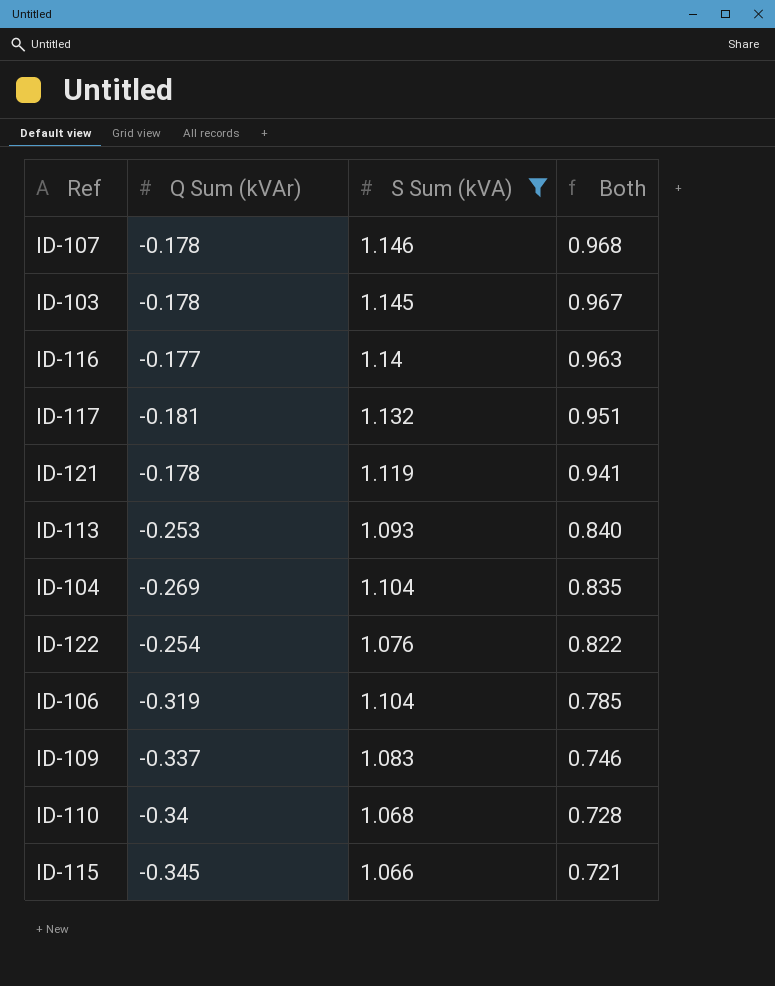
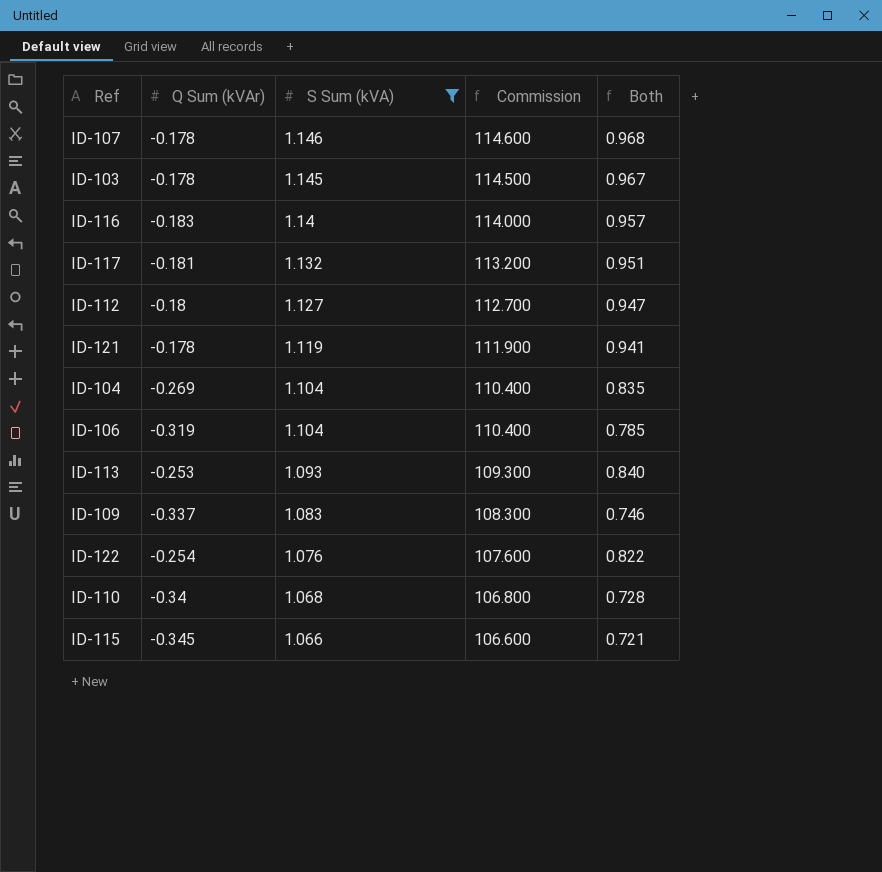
row order: Both descending -> S Sum (kVA) descending
column Commission | formula: none -> [S Sum (kVA)] * 100
ID-116 | Q Sum (kVAr): -0.177 -> -0.183
ID-116 | Both: 0.963 -> 0.957
row ID-112: none -> -0.18 | 1.127 | 112.700 | 0.947

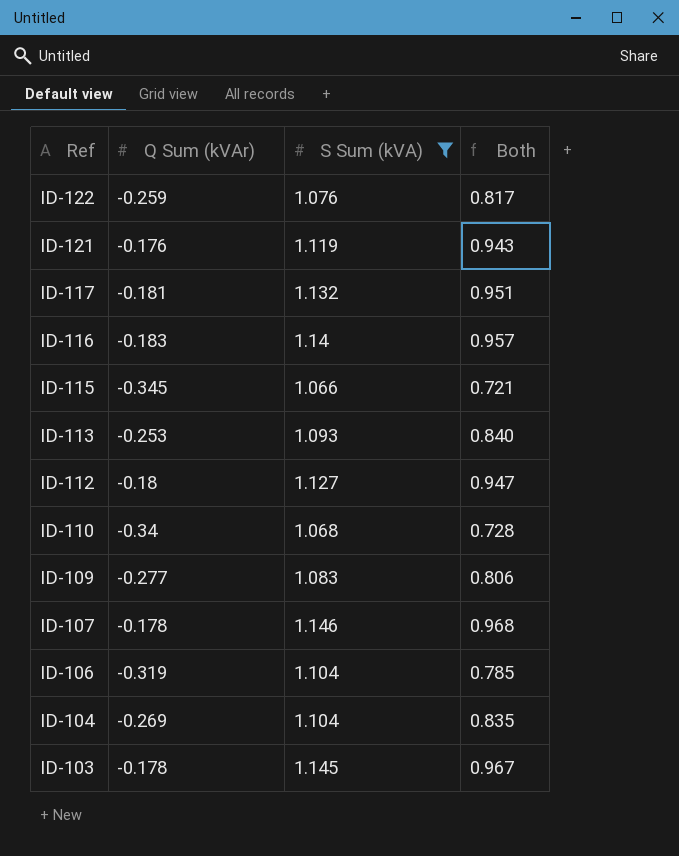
row order: S Sum (kVA) descending -> Ref descending
column Commission | formula: [S Sum (kVA)] * 100 -> none
ID-122 | Q Sum (kVAr): -0.254 -> -0.259
ID-122 | Both: 0.822 -> 0.817
ID-121 | Q Sum (kVAr): -0.178 -> -0.176
ID-121 | Both: 0.941 -> 0.943
ID-109 | Q Sum (kVAr): -0.337 -> -0.277
ID-109 | Both: 0.746 -> 0.806

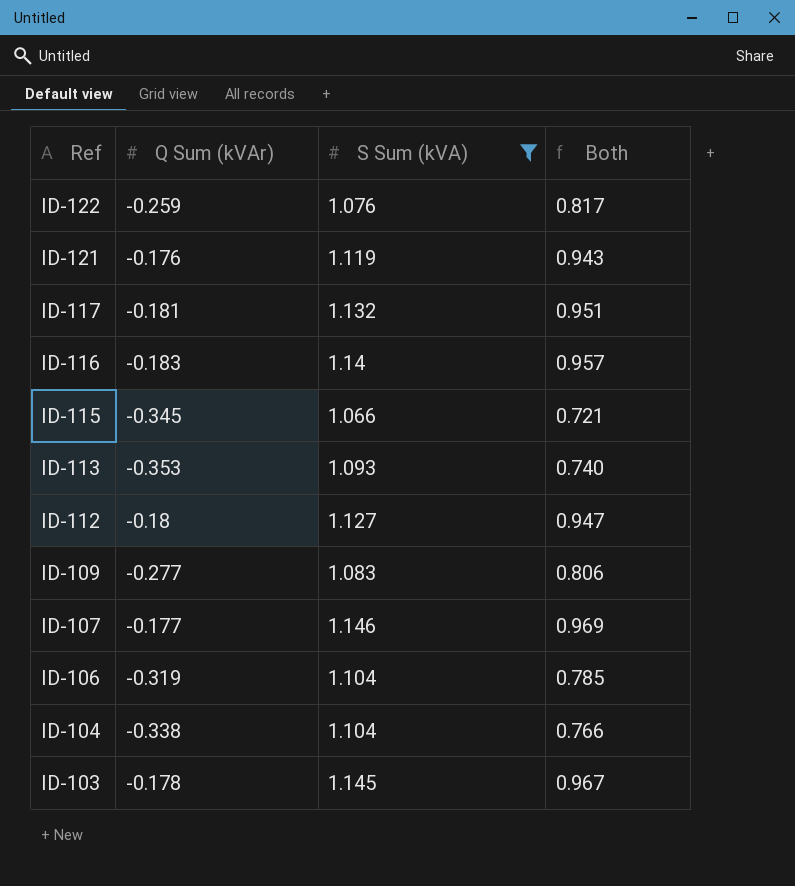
row ID-110: -0.34 | 1.068 | 0.728 -> none
ID-113 | Q Sum (kVAr): -0.253 -> -0.353
ID-113 | Both: 0.840 -> 0.740
ID-107 | Q Sum (kVAr): -0.178 -> -0.177
ID-107 | Both: 0.968 -> 0.969
ID-104 | Q Sum (kVAr): -0.269 -> -0.338
ID-104 | Both: 0.835 -> 0.766

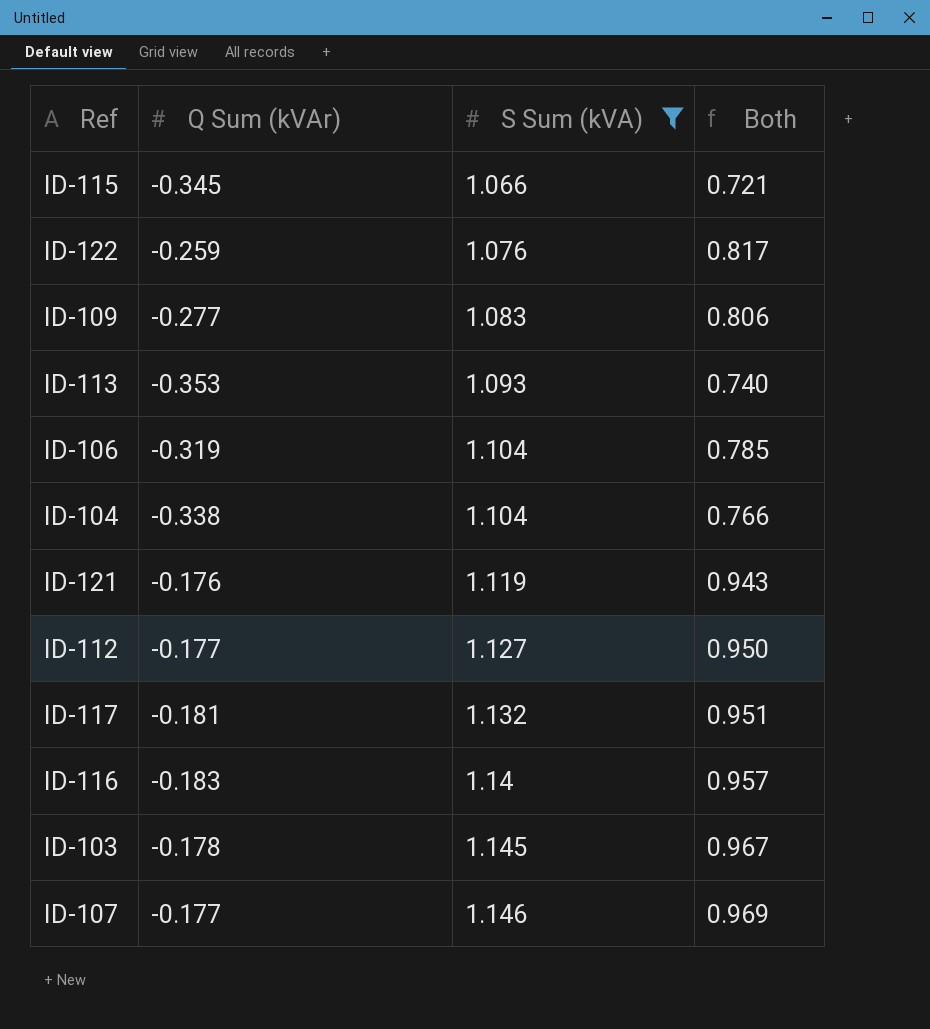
row order: Ref descending -> S Sum (kVA) ascending
ID-112 | Q Sum (kVAr): -0.18 -> -0.177
ID-112 | Both: 0.947 -> 0.950

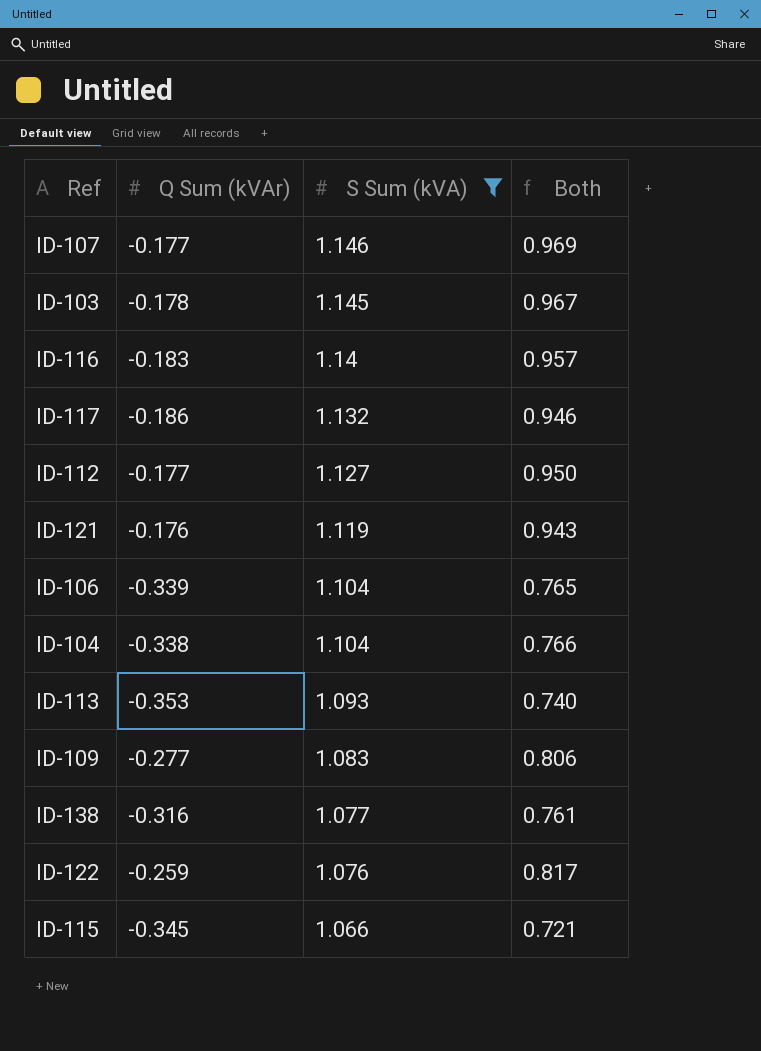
row order: S Sum (kVA) ascending -> S Sum (kVA) descending
ID-117 | Q Sum (kVAr): -0.181 -> -0.186
ID-117 | Both: 0.951 -> 0.946
ID-106 | Q Sum (kVAr): -0.319 -> -0.339
ID-106 | Both: 0.785 -> 0.765
row ID-138: none -> -0.316 | 1.077 | 0.761

